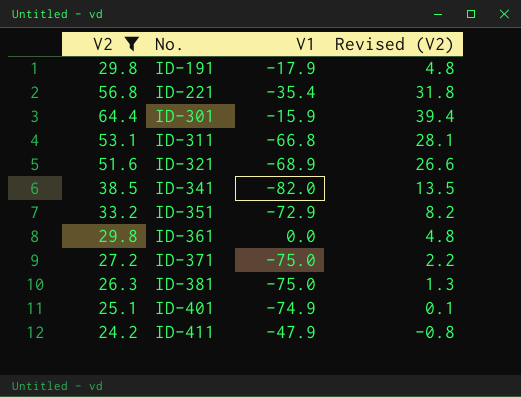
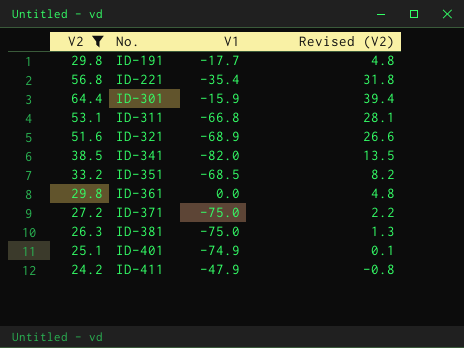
ID-191 | V1: -17.9 -> -17.7
ID-351 | V1: -72.9 -> -68.5

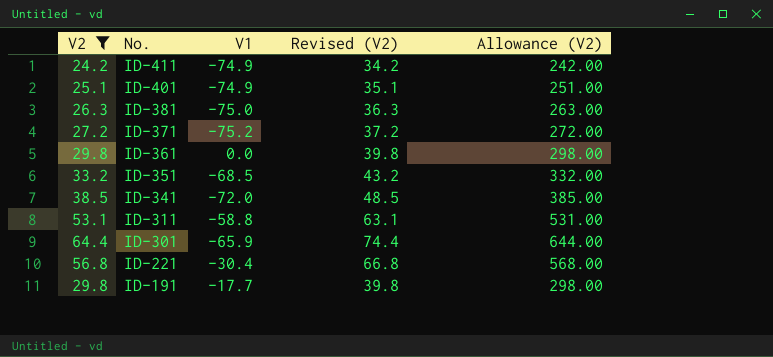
row order: No. ascending -> No. descending
column Revised (V2) | formula: [V2] - 25 -> [V2] + 10
column Allowance (V2) | formula: none -> [V2] * 10
row ID-321: 51.6 | -68.9 | 26.6 -> none
ID-411 | V1: -47.9 -> -74.9
ID-371 | V1: -75.0 -> -75.2
ID-341 | V1: -82.0 -> -72.0
ID-311 | V1: -66.8 -> -58.8
ID-301 | V1: -15.9 -> -65.9
ID-221 | V1: -35.4 -> -30.4

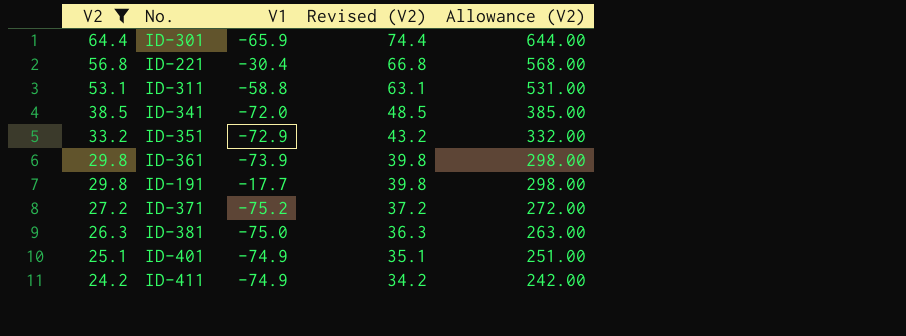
row order: No. descending -> V2 descending
ID-351 | V1: -68.5 -> -72.9
ID-361 | V1: 0.0 -> -73.9

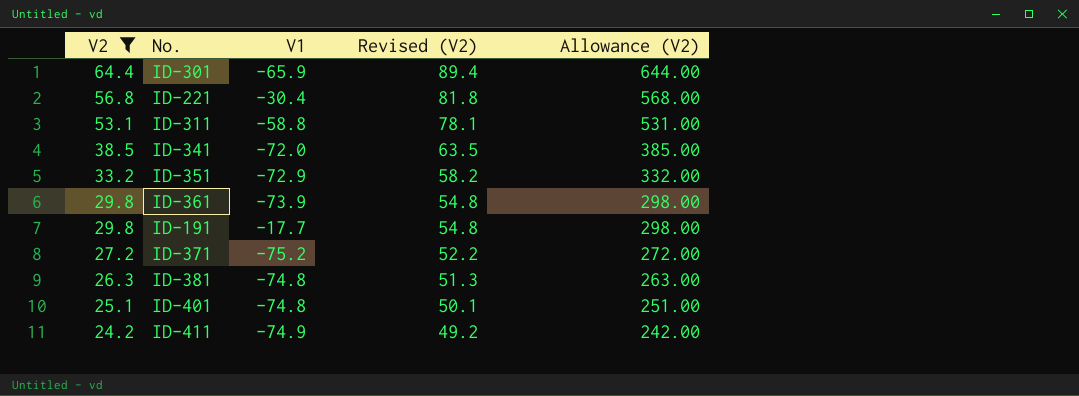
column Revised (V2) | formula: [V2] + 10 -> [V2] + 25
ID-381 | V1: -75.0 -> -74.8
ID-401 | V1: -74.9 -> -74.8

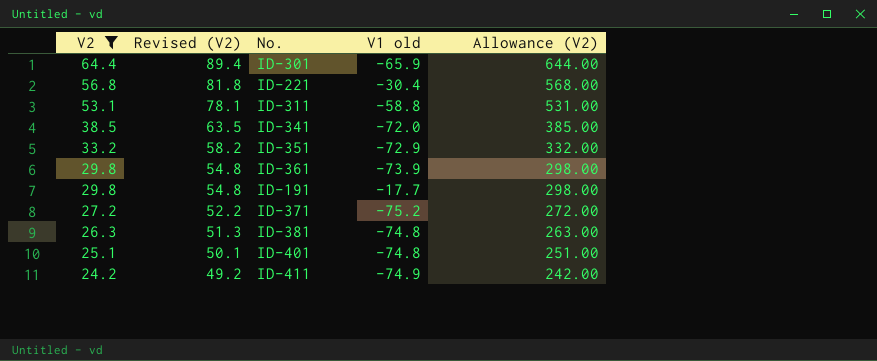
column Revised (V2) | position: 4 -> 2
column name: V1 -> V1 old

